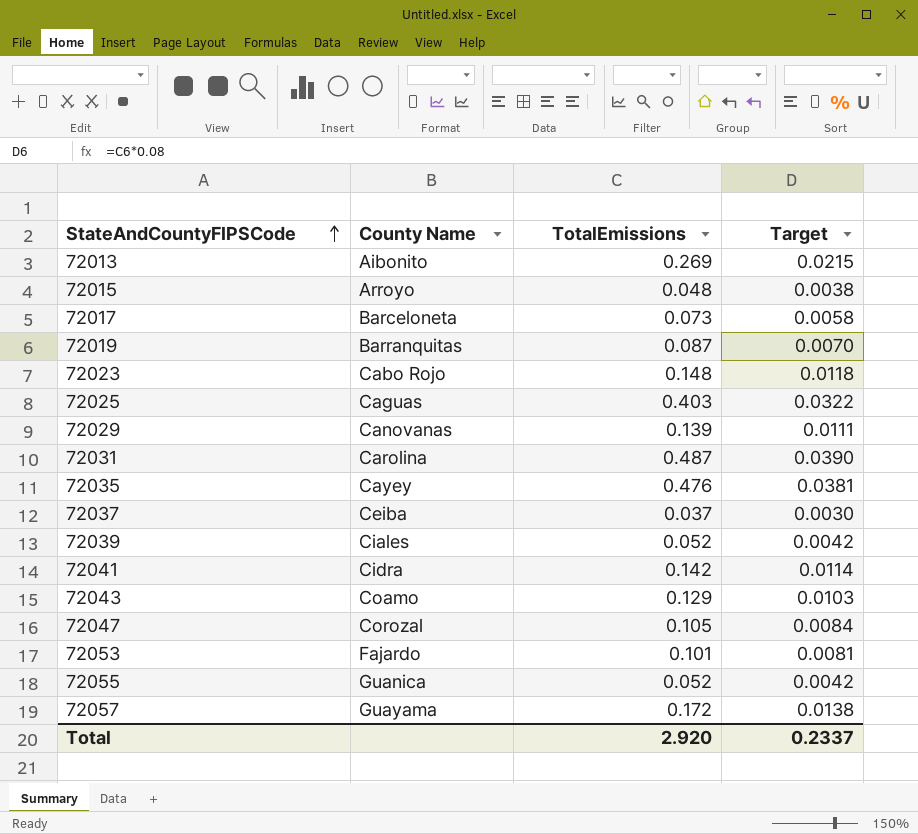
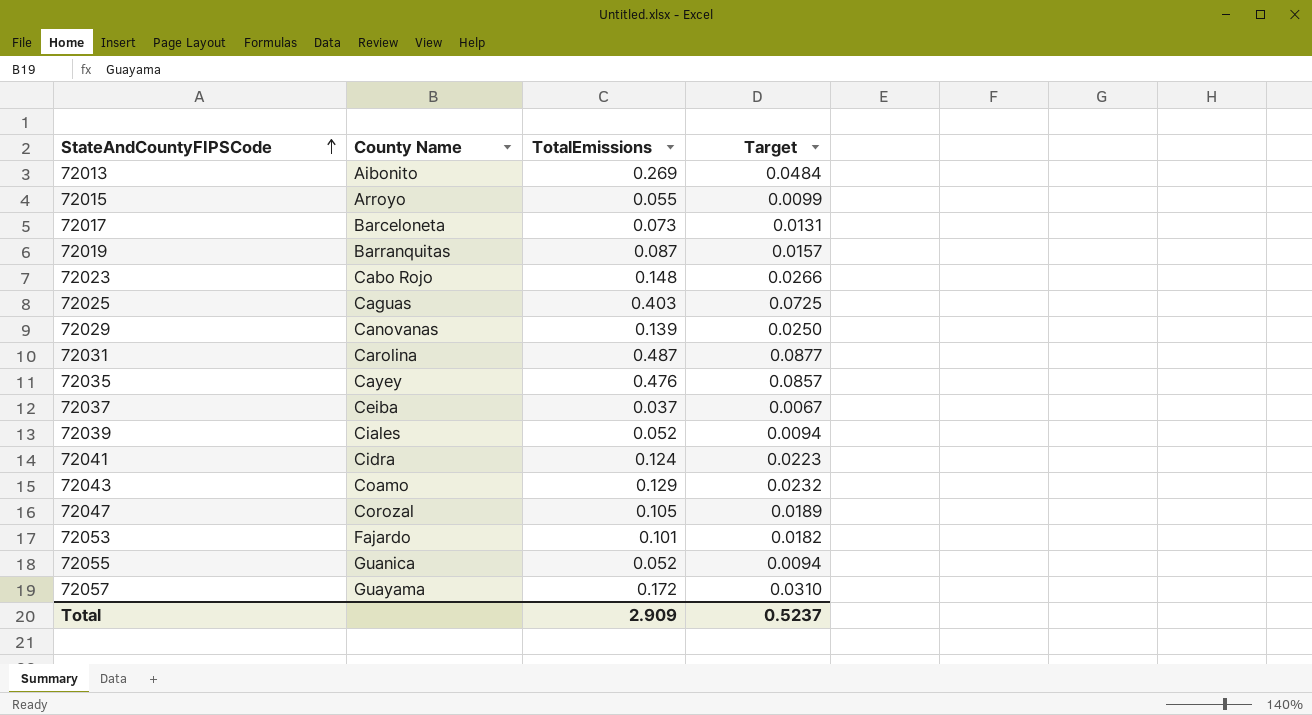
column Target | formula: [TotalEmissions] * 0.08 -> [TotalEmissions] * 0.18
72015 | TotalEmissions: 0.048 -> 0.055
72041 | TotalEmissions: 0.142 -> 0.124
Total | TotalEmissions: 2.920 -> 2.909
Total | Target: 0.2337 -> 0.5237

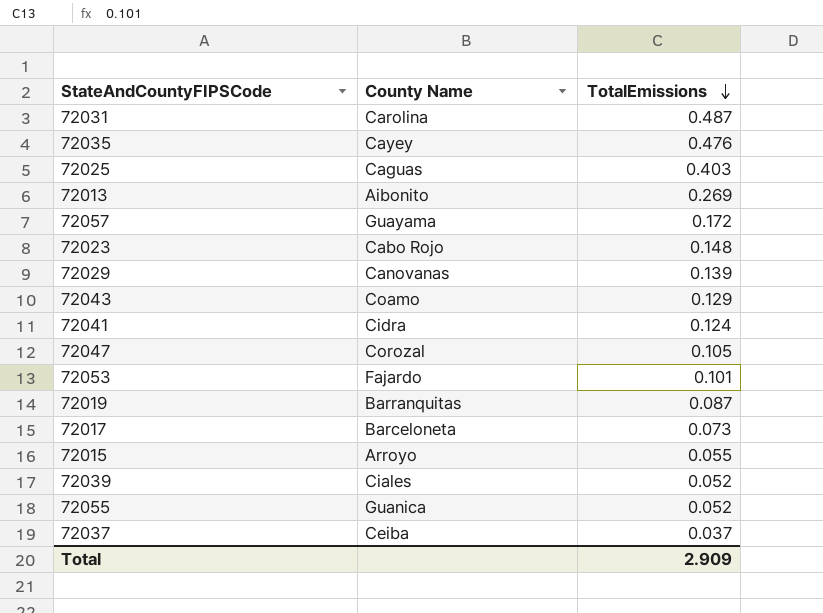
row order: StateAndCountyFIPSCode ascending -> TotalEmissions descending
column Target | formula: [TotalEmissions] * 0.18 -> none

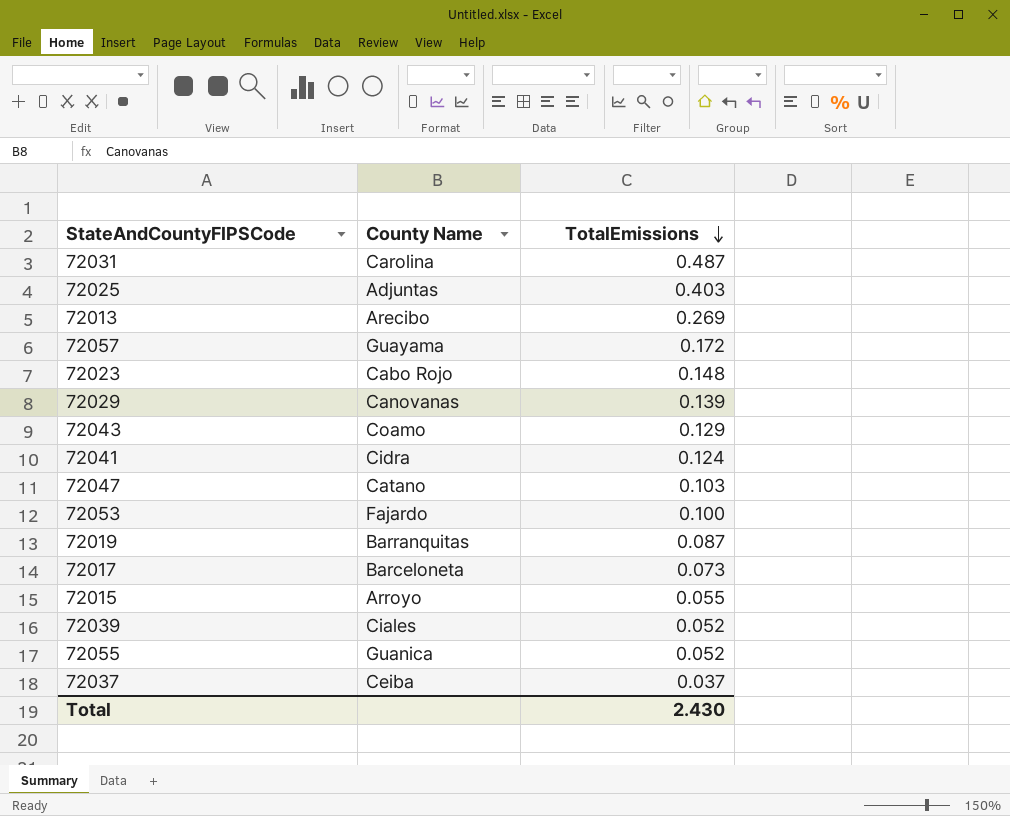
row 72035: Cayey | 0.476 -> none
72025 | County Name: Caguas -> Adjuntas
72013 | County Name: Aibonito -> Arecibo
72047 | County Name: Corozal -> Catano
72047 | TotalEmissions: 0.105 -> 0.103
72053 | TotalEmissions: 0.101 -> 0.100
Total | TotalEmissions: 2.909 -> 2.430

